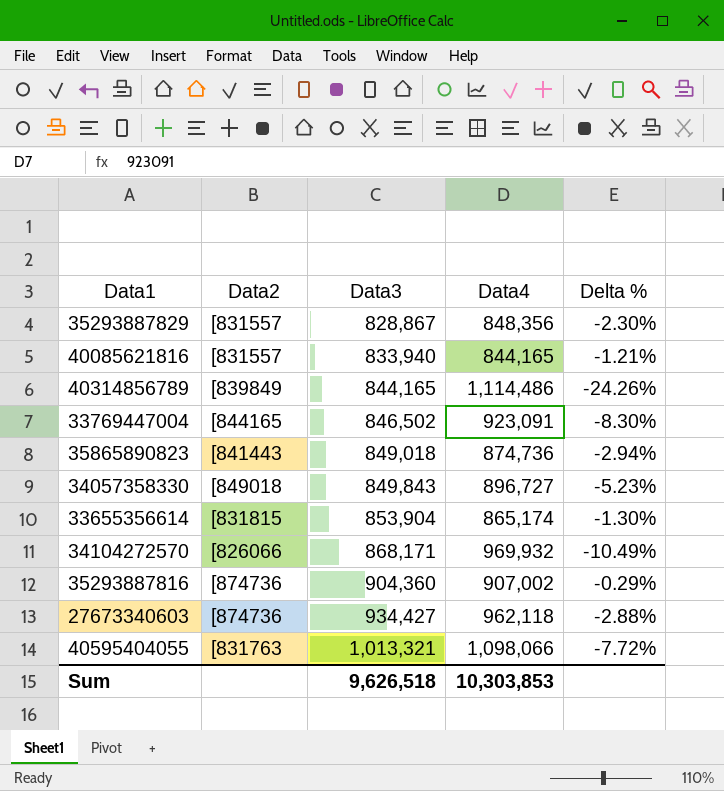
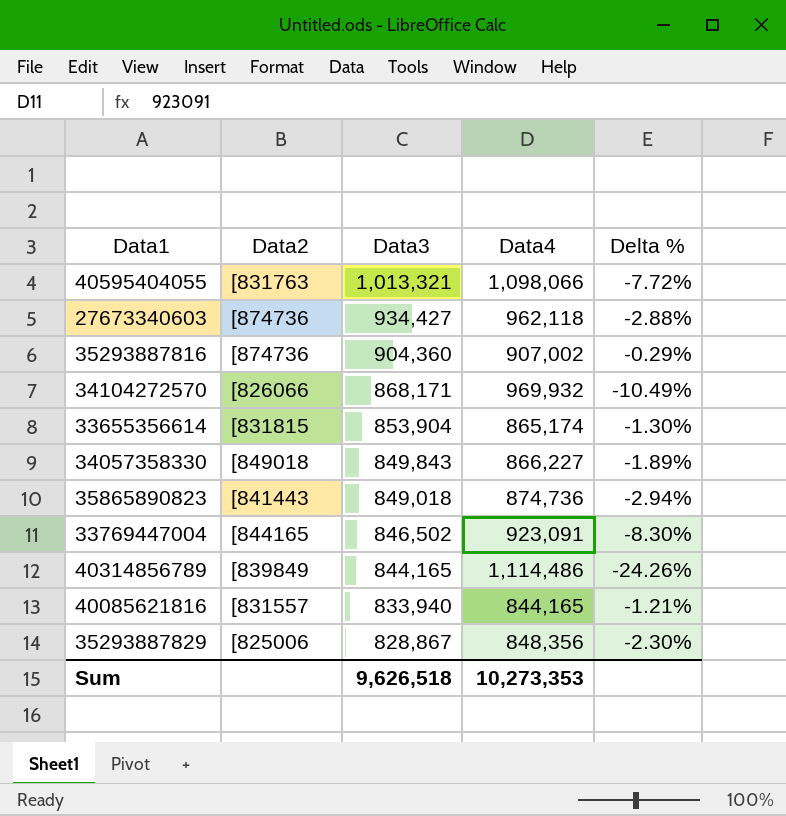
row order: Data3 ascending -> Data3 descending
34057358330 | Data4: 896,727 -> 866,227
34057358330 | Delta %: -5.23% -> -1.89%
35293887829 | Data2: [831557 -> [825006
Sum | Data4: 10,303,853 -> 10,273,353

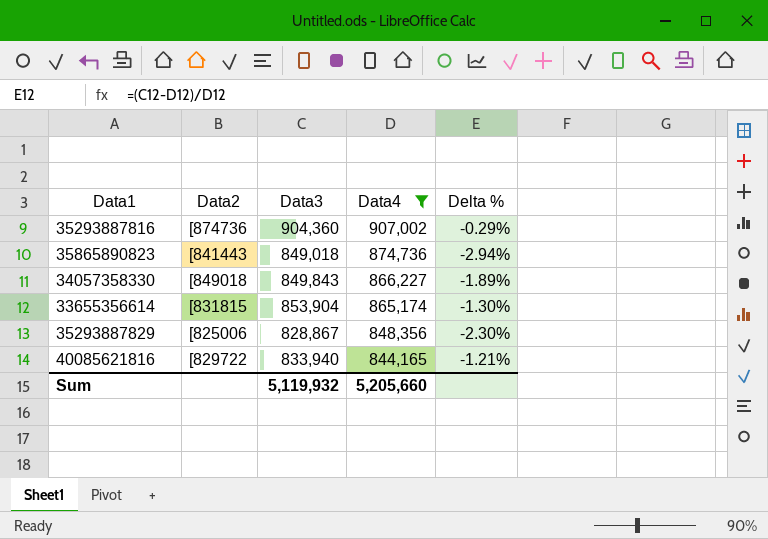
filter: none -> Data4 <= 907,002
row order: Data3 descending -> Data4 descending
40085621816 | Data2: [831557 -> [829722
Sum | Data3: 9,626,518 -> 5,119,932
Sum | Data4: 10,273,353 -> 5,205,660

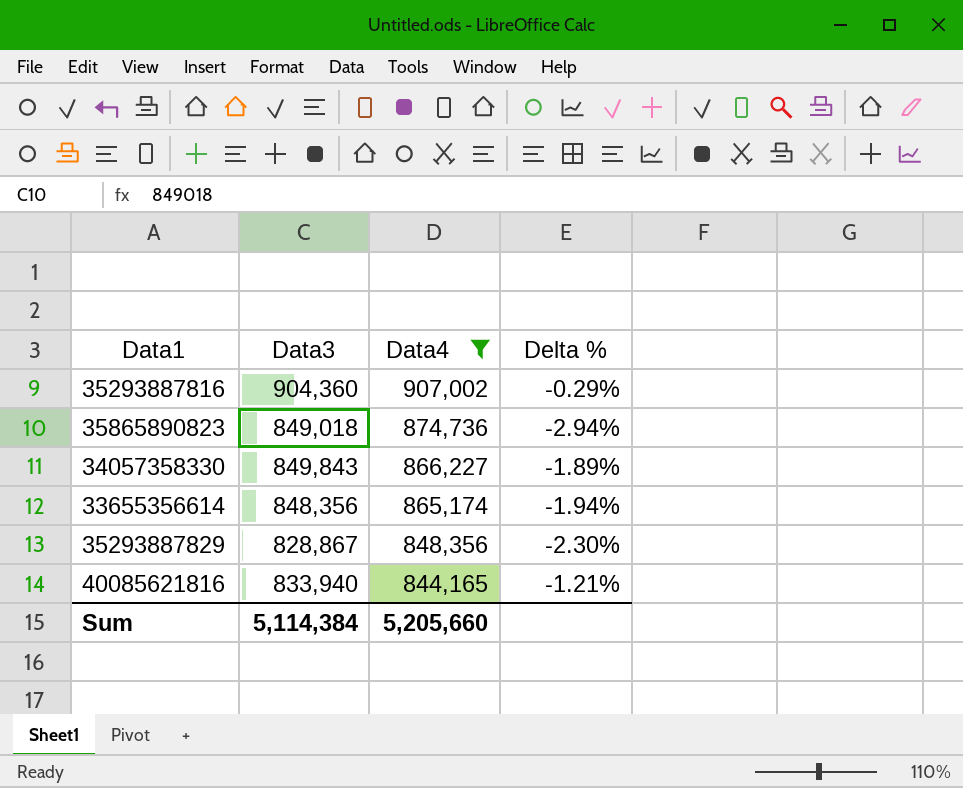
column Data2 | position: 2 -> none
33655356614 | Data3: 853,904 -> 848,356
33655356614 | Delta %: -1.30% -> -1.94%
Sum | Data3: 5,119,932 -> 5,114,384

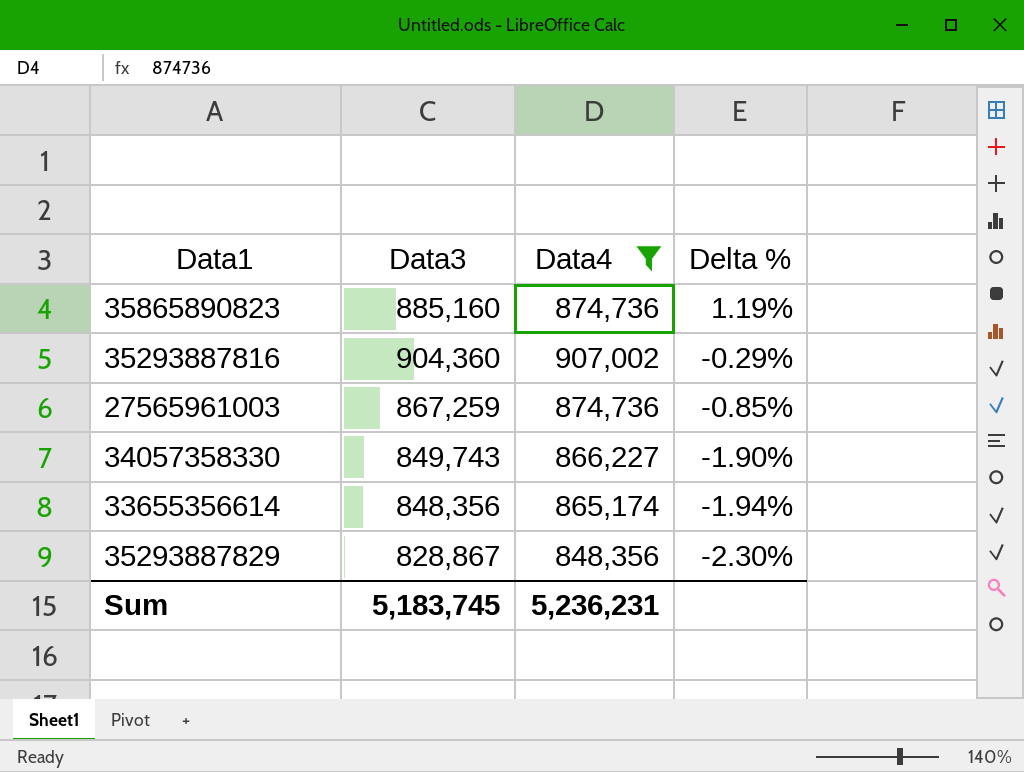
row order: Data4 descending -> Delta % descending
row 40085621816: 833,940 | 844,165 | -1.21% -> none
35865890823 | Data3: 849,018 -> 885,160
35865890823 | Delta %: -2.94% -> 1.19%
row 27565961003: none -> 867,259 | 874,736 | -0.85%
34057358330 | Data3: 849,843 -> 849,743
34057358330 | Delta %: -1.89% -> -1.90%
Sum | Data3: 5,114,384 -> 5,183,745
Sum | Data4: 5,205,660 -> 5,236,231

